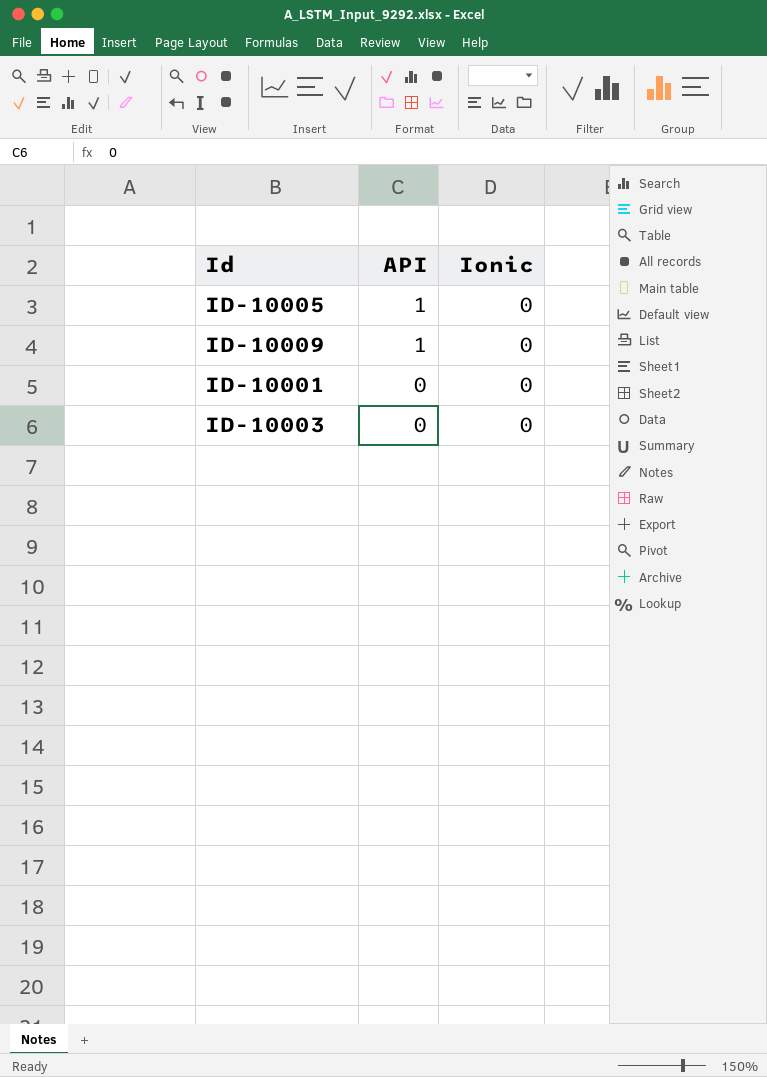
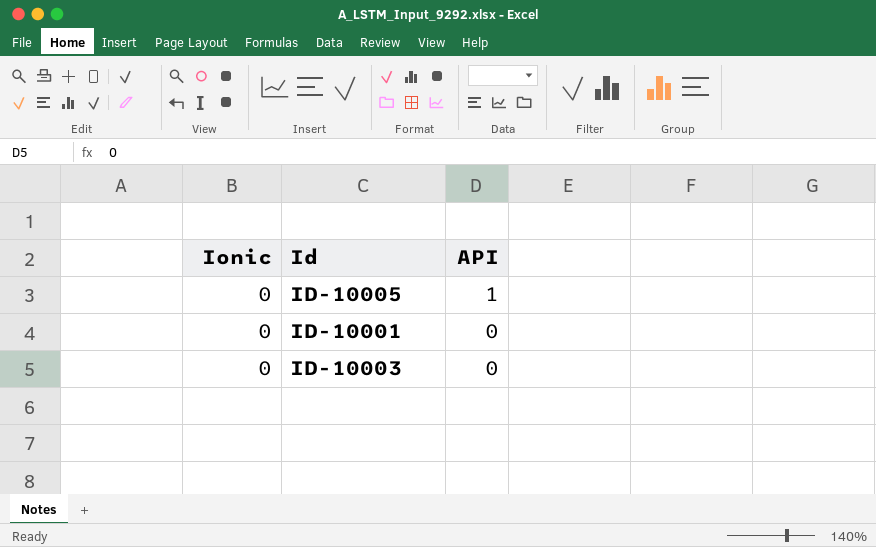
column Ionic | position: 3 -> 1
row ID-10009: 1 | 0 -> none

